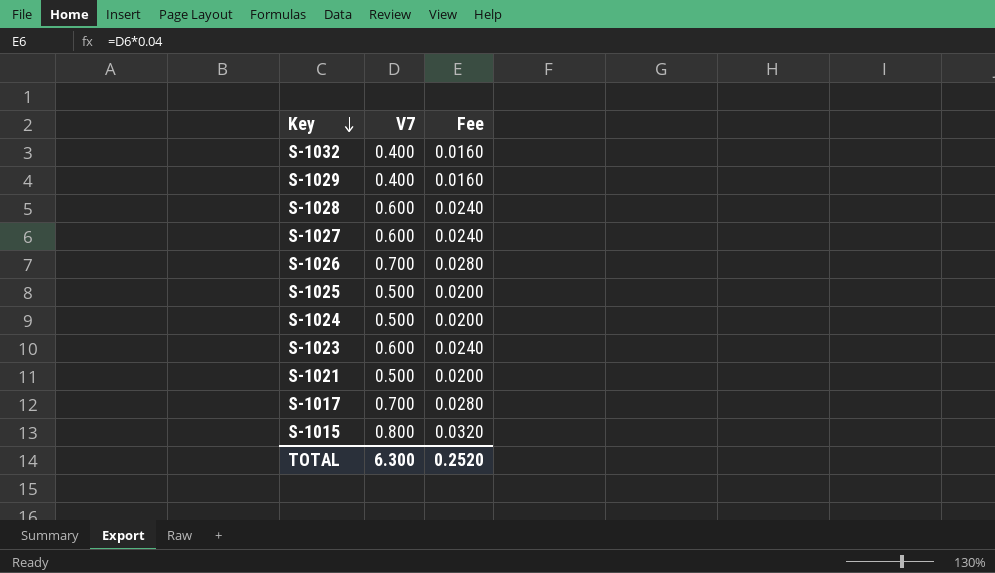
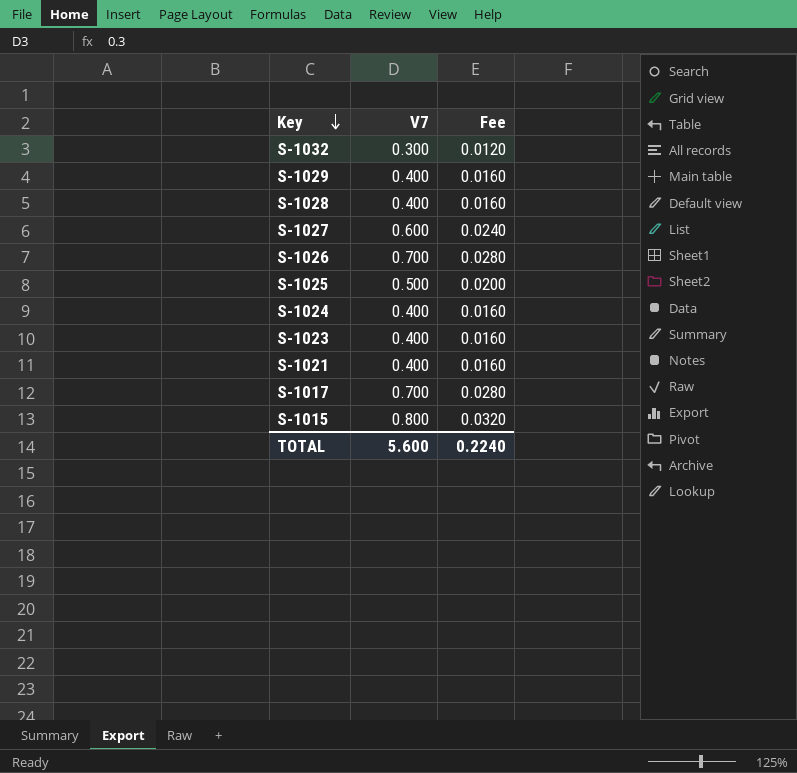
S-1032 | V7: 0.400 -> 0.300
S-1032 | Fee: 0.0160 -> 0.0120
S-1028 | V7: 0.600 -> 0.400
S-1028 | Fee: 0.0240 -> 0.0160
S-1024 | V7: 0.500 -> 0.400
S-1024 | Fee: 0.0200 -> 0.0160
S-1023 | V7: 0.600 -> 0.400
S-1023 | Fee: 0.0240 -> 0.0160
S-1021 | V7: 0.500 -> 0.400
S-1021 | Fee: 0.0200 -> 0.0160
TOTAL | V7: 6.300 -> 5.600
TOTAL | Fee: 0.2520 -> 0.2240

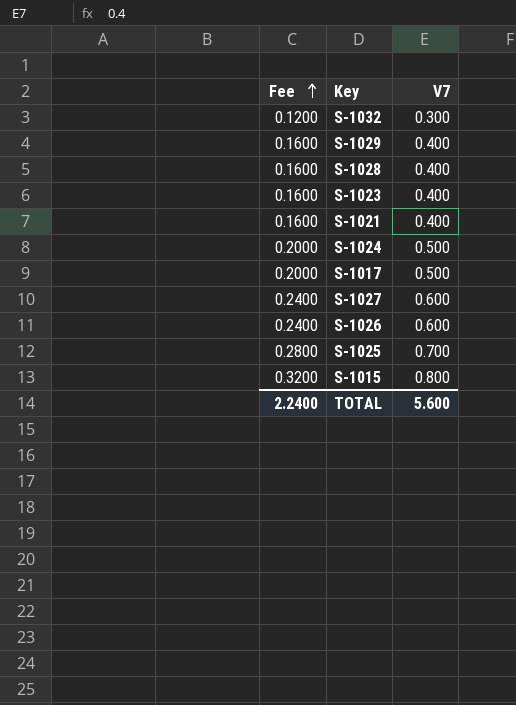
row order: Key descending -> Fee ascending
column Fee | formula: [V7] * 0.04 -> [V7] * 0.4
column Fee | position: 3 -> 1
S-1024 | V7: 0.400 -> 0.500
S-1017 | V7: 0.700 -> 0.500
S-1026 | V7: 0.700 -> 0.600
S-1025 | V7: 0.500 -> 0.700
TOTAL | Fee: 0.2240 -> 2.2400

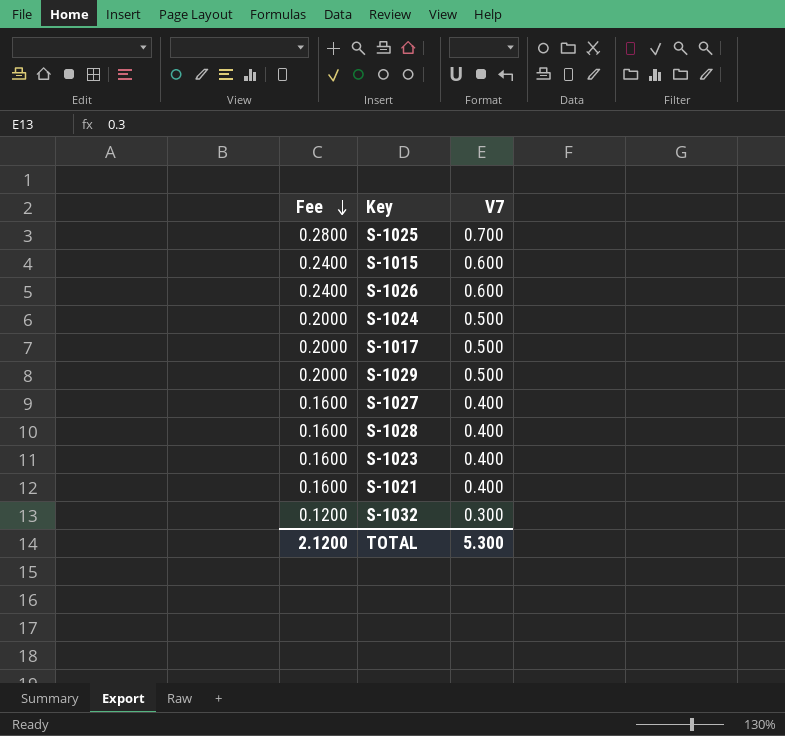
row order: Fee ascending -> Fee descending
S-1015 | Fee: 0.3200 -> 0.2400
S-1015 | V7: 0.800 -> 0.600
S-1029 | Fee: 0.1600 -> 0.2000
S-1029 | V7: 0.400 -> 0.500
S-1027 | Fee: 0.2400 -> 0.1600
S-1027 | V7: 0.600 -> 0.400
TOTAL | Fee: 2.2400 -> 2.1200
TOTAL | V7: 5.600 -> 5.300

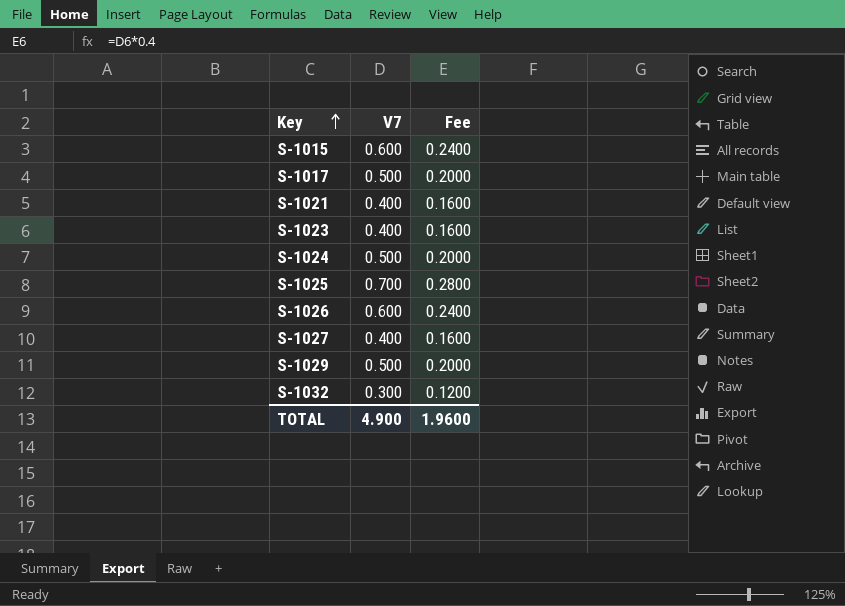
row order: Fee descending -> Key ascending
column Fee | position: 1 -> 3
row S-1028: 0.1600 | 0.400 -> none
TOTAL | V7: 5.300 -> 4.900
TOTAL | Fee: 2.1200 -> 1.9600

